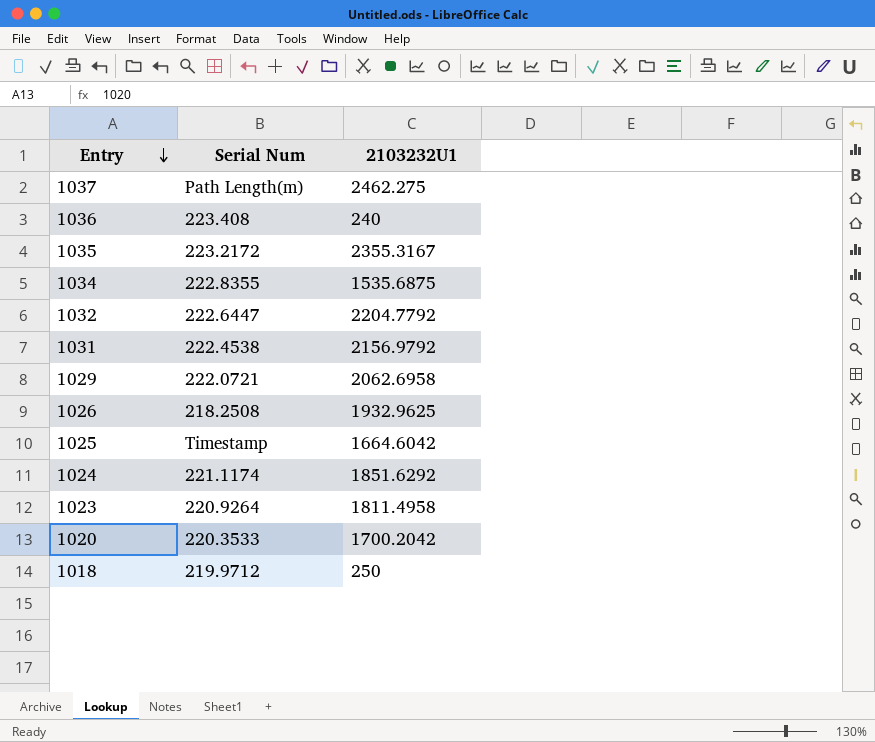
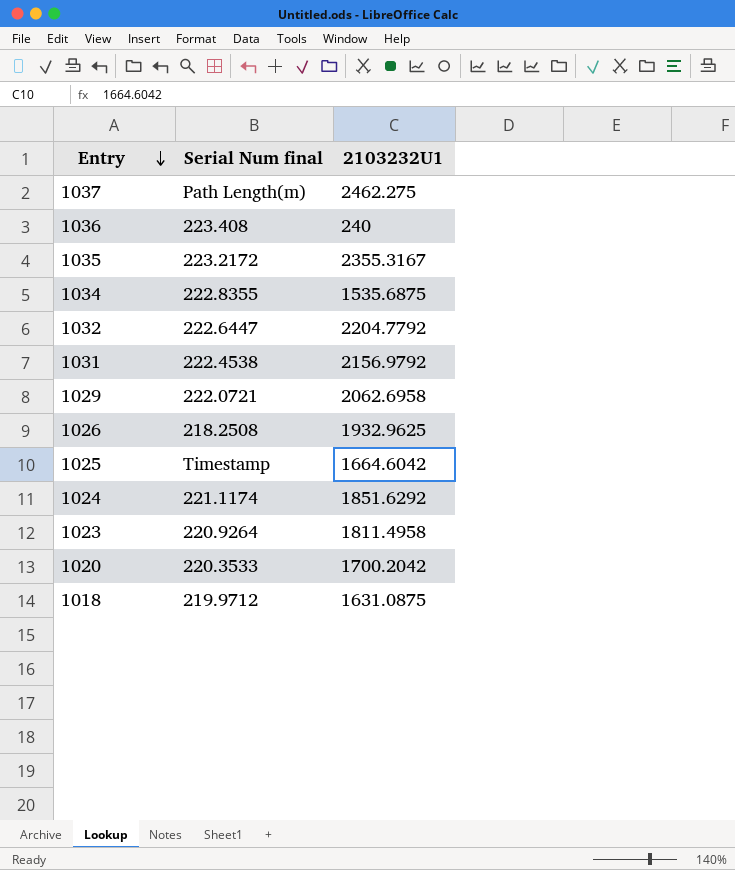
column name: Serial Num -> Serial Num final
1018 | 2103232U1: 250 -> 1631.0875

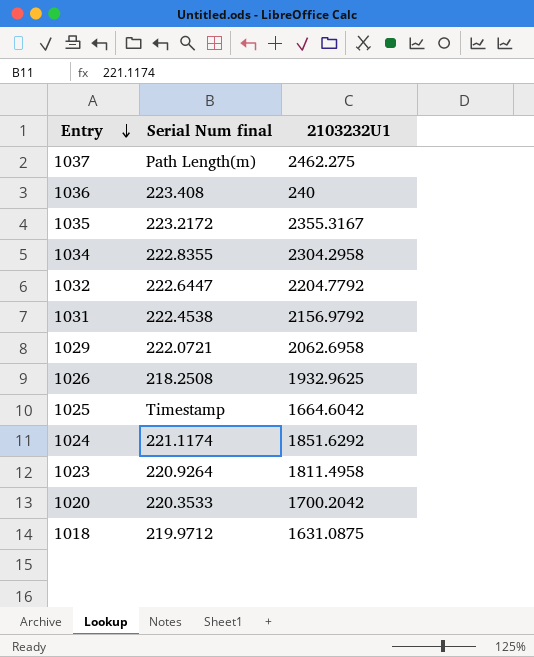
1034 | 2103232U1: 1535.6875 -> 2304.2958

